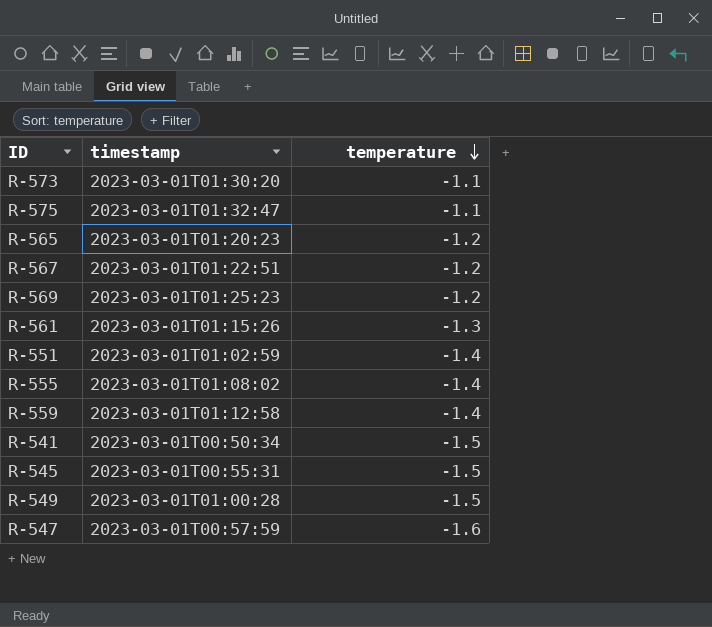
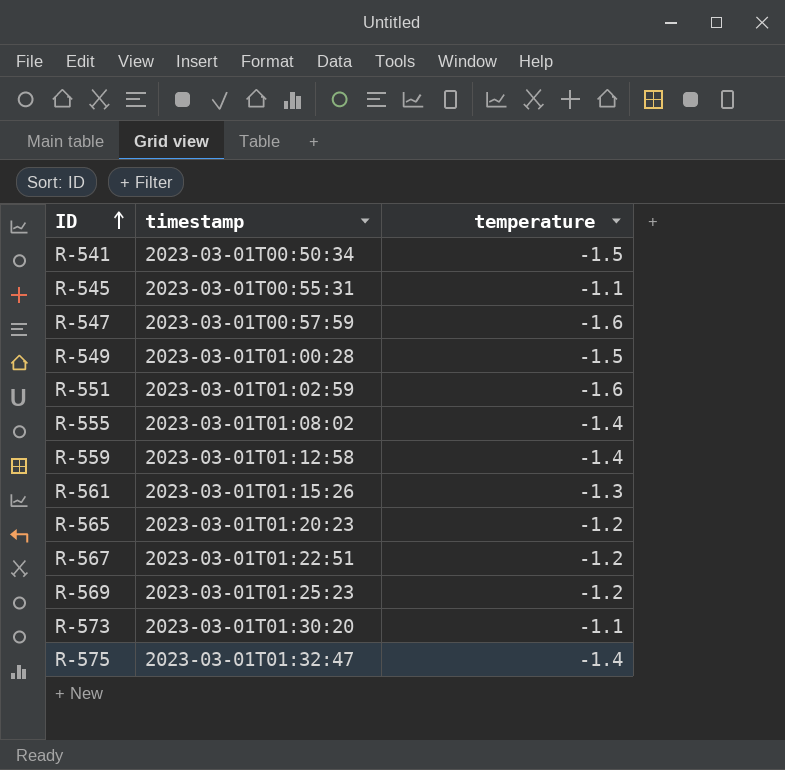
row order: temperature descending -> ID ascending
R-545 | temperature: -1.5 -> -1.1
R-551 | temperature: -1.4 -> -1.6
R-575 | temperature: -1.1 -> -1.4

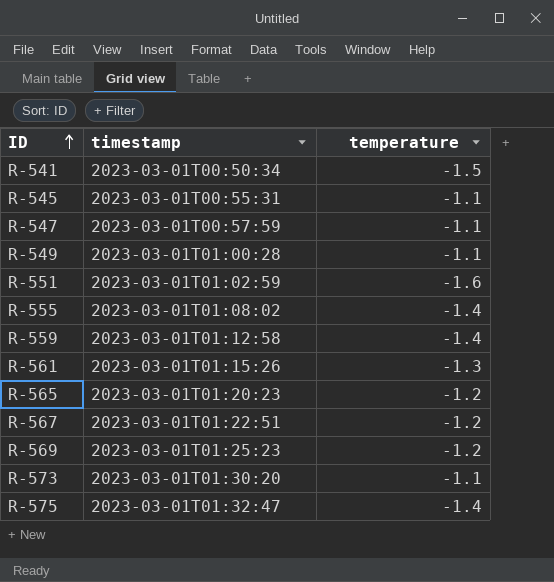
R-547 | temperature: -1.6 -> -1.1
R-549 | temperature: -1.5 -> -1.1

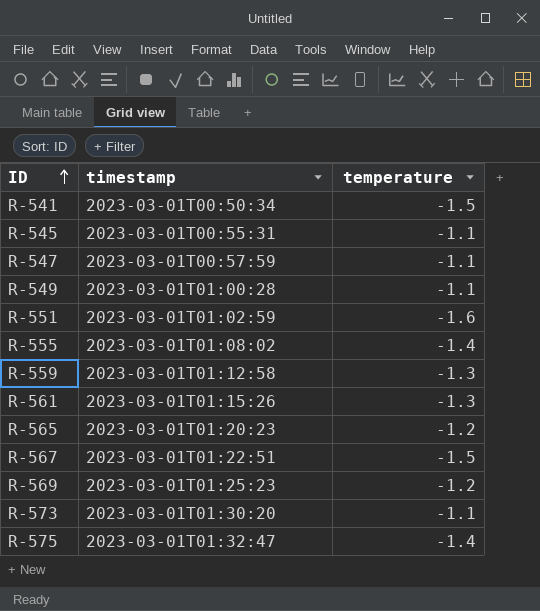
R-559 | temperature: -1.4 -> -1.3
R-567 | temperature: -1.2 -> -1.5

